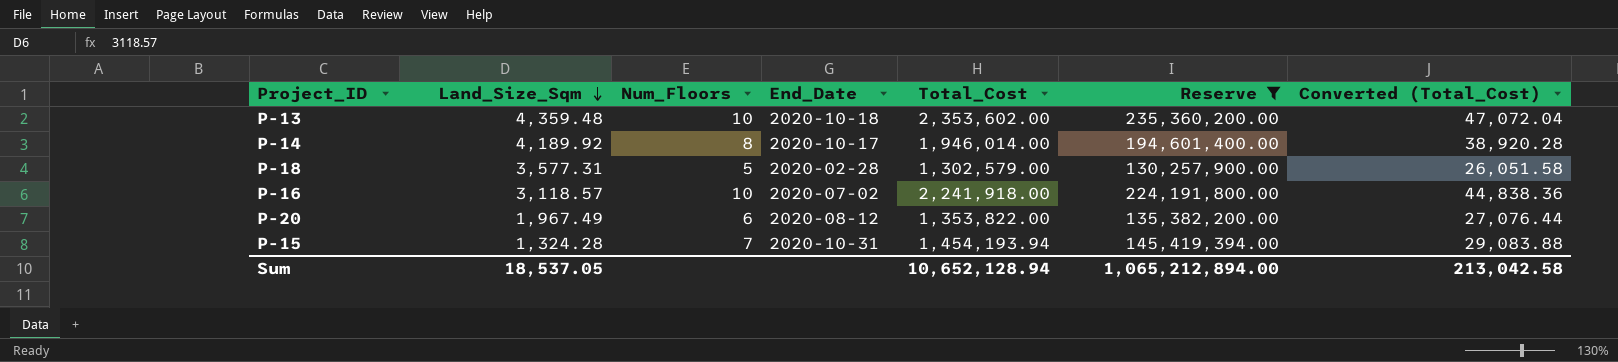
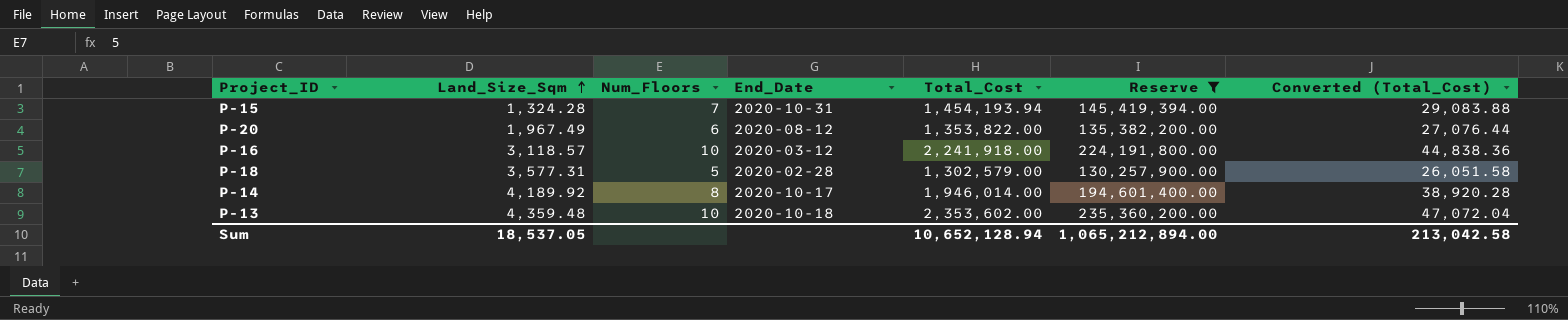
row order: Land_Size_Sqm descending -> Land_Size_Sqm ascending
P-16 | End_Date: 2020-07-02 -> 2020-03-12

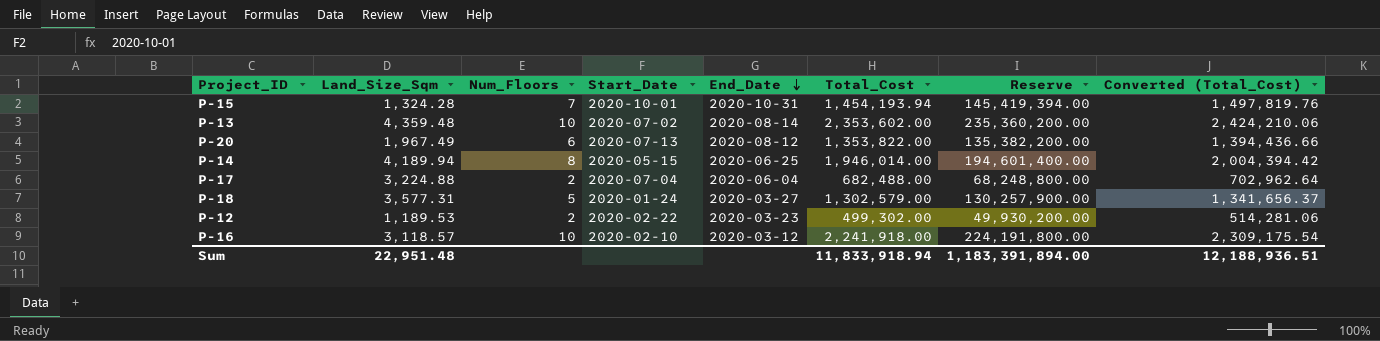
filter: Reserve >= 130,257,900.00 -> none
row order: Land_Size_Sqm ascending -> End_Date descending
column Start_Date | position: none -> 4
column Converted (Total_Cost) | formula: [Total_Cost] * 0.02 -> [Total_Cost] * 1.03
P-13 | End_Date: 2020-10-18 -> 2020-08-14
P-14 | Land_Size_Sqm: 4,189.92 -> 4,189.94
P-14 | End_Date: 2020-10-17 -> 2020-06-25
P-18 | End_Date: 2020-02-28 -> 2020-03-27
Sum | Land_Size_Sqm: 18,537.05 -> 22,951.48
Sum | Total_Cost: 10,652,128.94 -> 11,833,918.94
Sum | Reserve: 1,065,212,894.00 -> 1,183,391,894.00
Sum | Converted (Total_Cost): 213,042.58 -> 12,188,936.51

